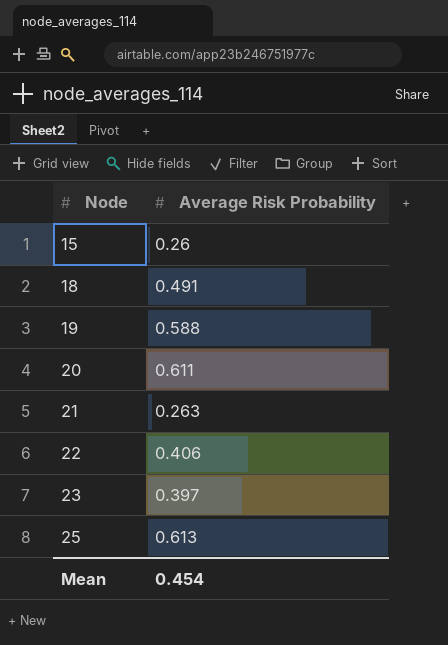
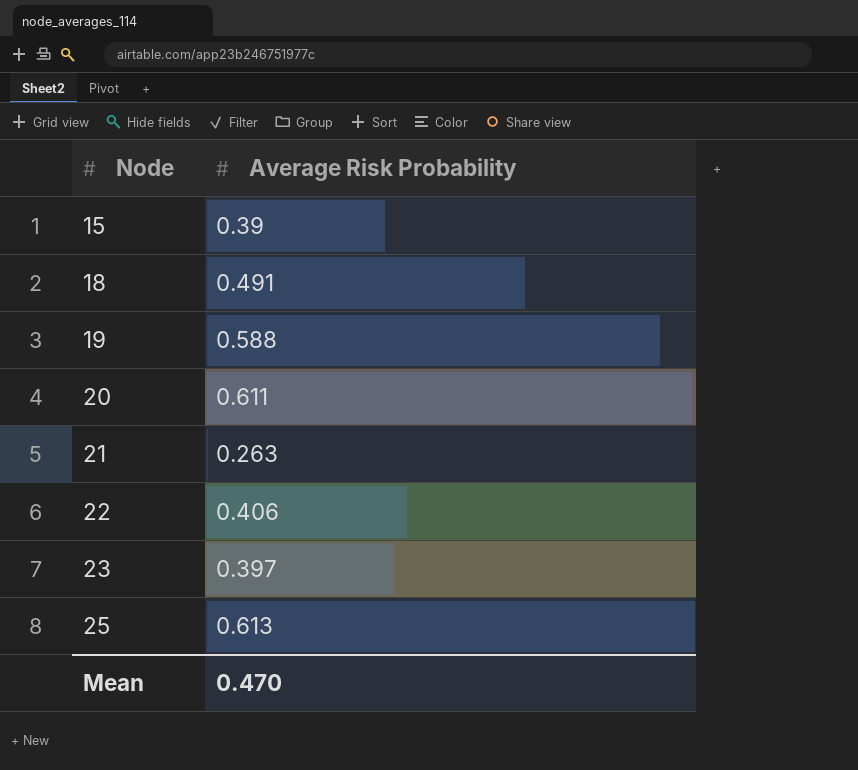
15 | Average Risk Probability: 0.26 -> 0.39
Mean | Average Risk Probability: 0.454 -> 0.470

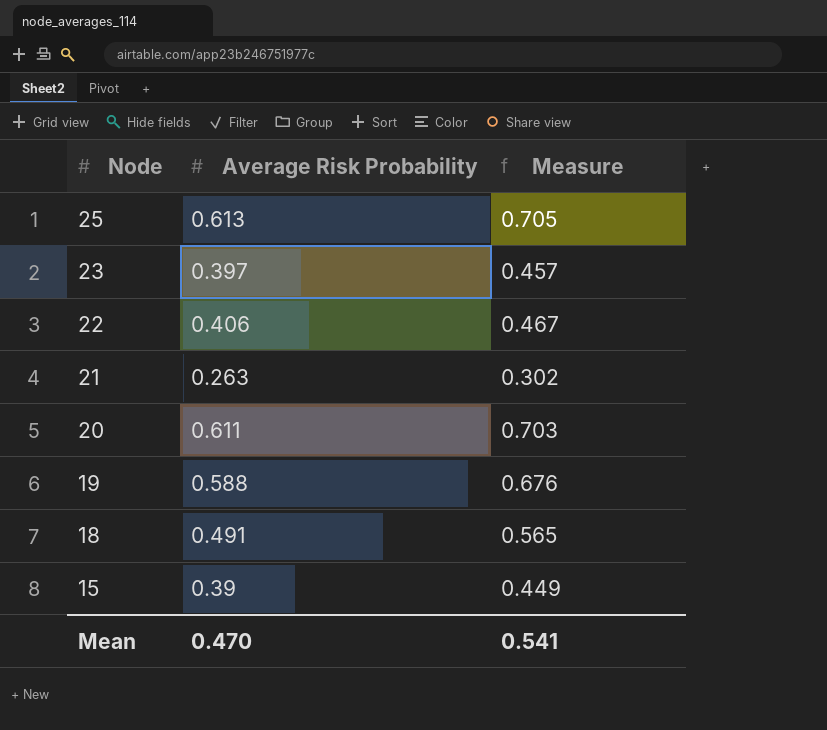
row order: Node ascending -> Node descending
column Measure | formula: none -> [Average Risk Probability] * 1.15

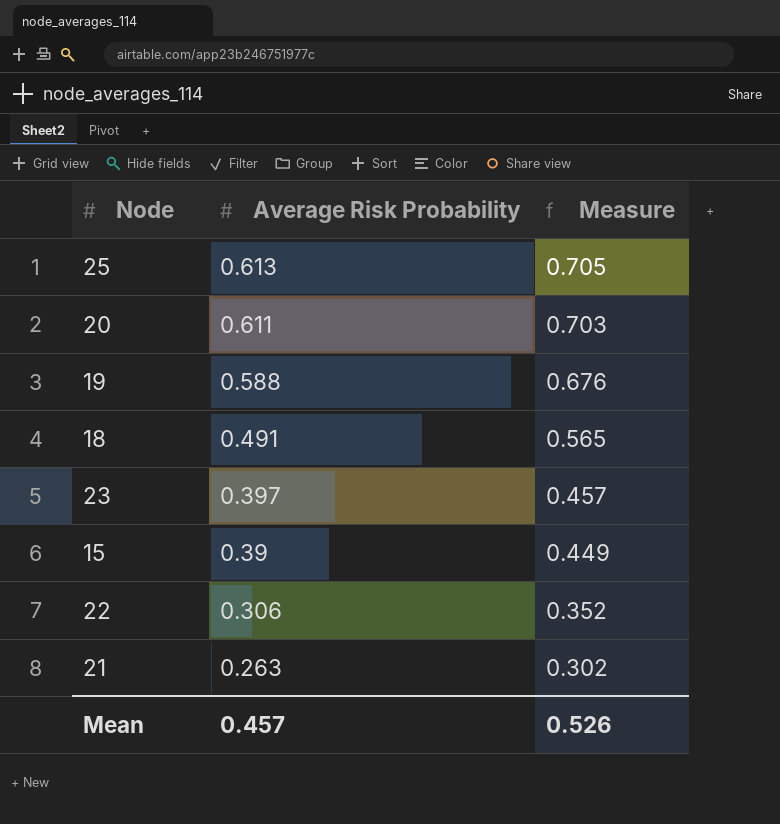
row order: Node descending -> Average Risk Probability descending
22 | Average Risk Probability: 0.406 -> 0.306
22 | Measure: 0.467 -> 0.352
Mean | Average Risk Probability: 0.470 -> 0.457
Mean | Measure: 0.541 -> 0.526

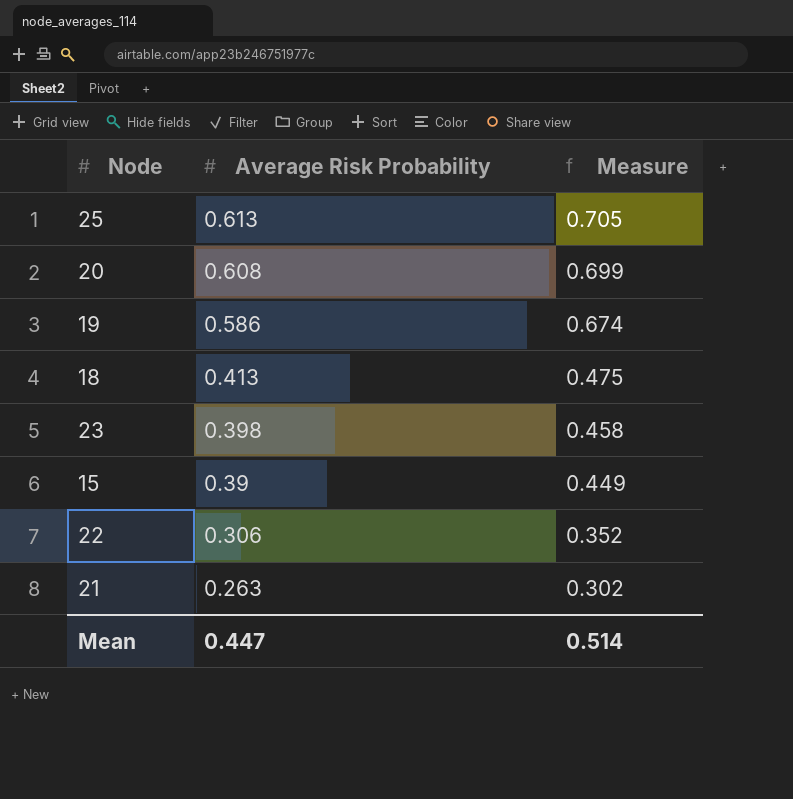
20 | Average Risk Probability: 0.611 -> 0.608
20 | Measure: 0.703 -> 0.699
19 | Average Risk Probability: 0.588 -> 0.586
19 | Measure: 0.676 -> 0.674
18 | Average Risk Probability: 0.491 -> 0.413
18 | Measure: 0.565 -> 0.475
23 | Average Risk Probability: 0.397 -> 0.398
23 | Measure: 0.457 -> 0.458
Mean | Average Risk Probability: 0.457 -> 0.447
Mean | Measure: 0.526 -> 0.514

